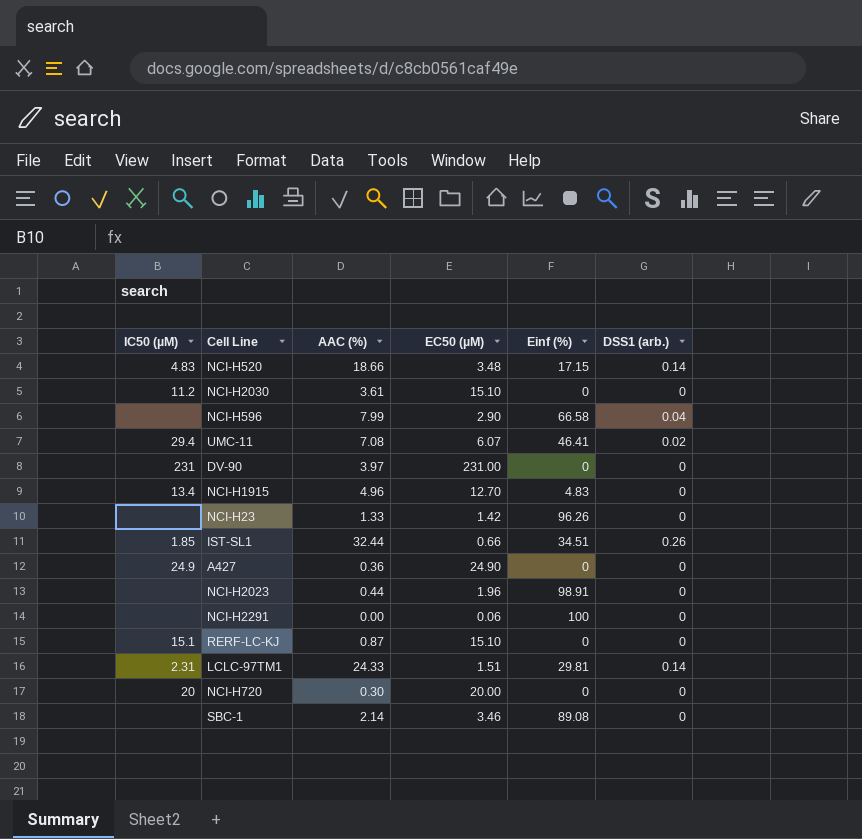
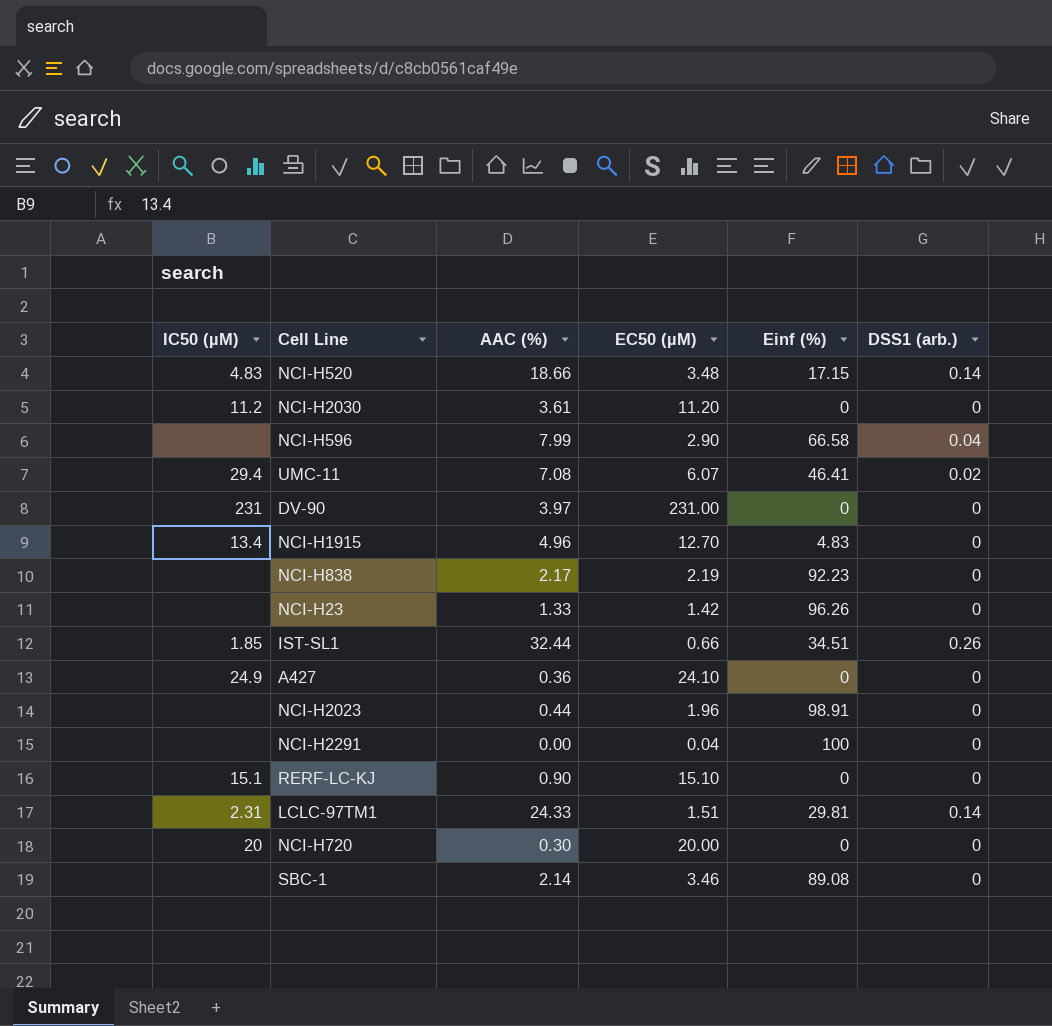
NCI-H2030 | EC50 (µM): 15.10 -> 11.20
row NCI-H838: none -> none | 2.17 | 2.19 | 92.23 | 0
A427 | EC50 (µM): 24.90 -> 24.10
NCI-H2291 | EC50 (µM): 0.06 -> 0.04
RERF-LC-KJ | AAC (%): 0.87 -> 0.90

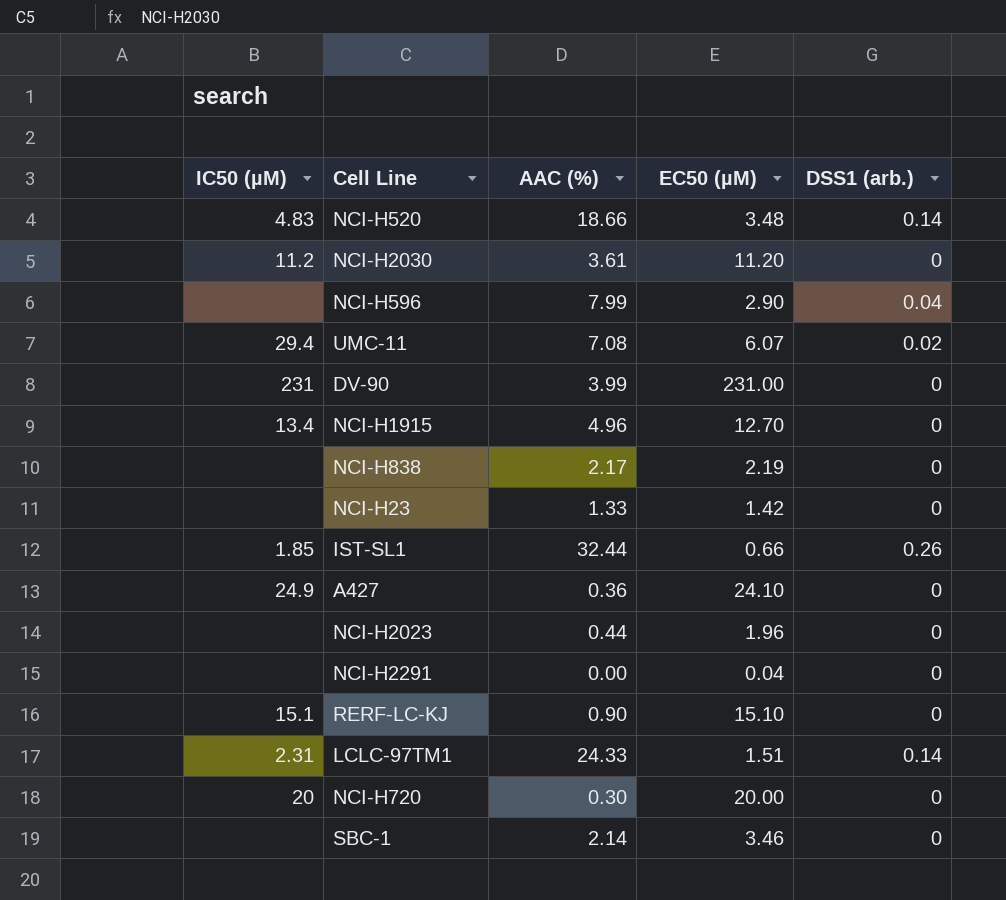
column Einf (%) | position: 5 -> none
DV-90 | AAC (%): 3.97 -> 3.99

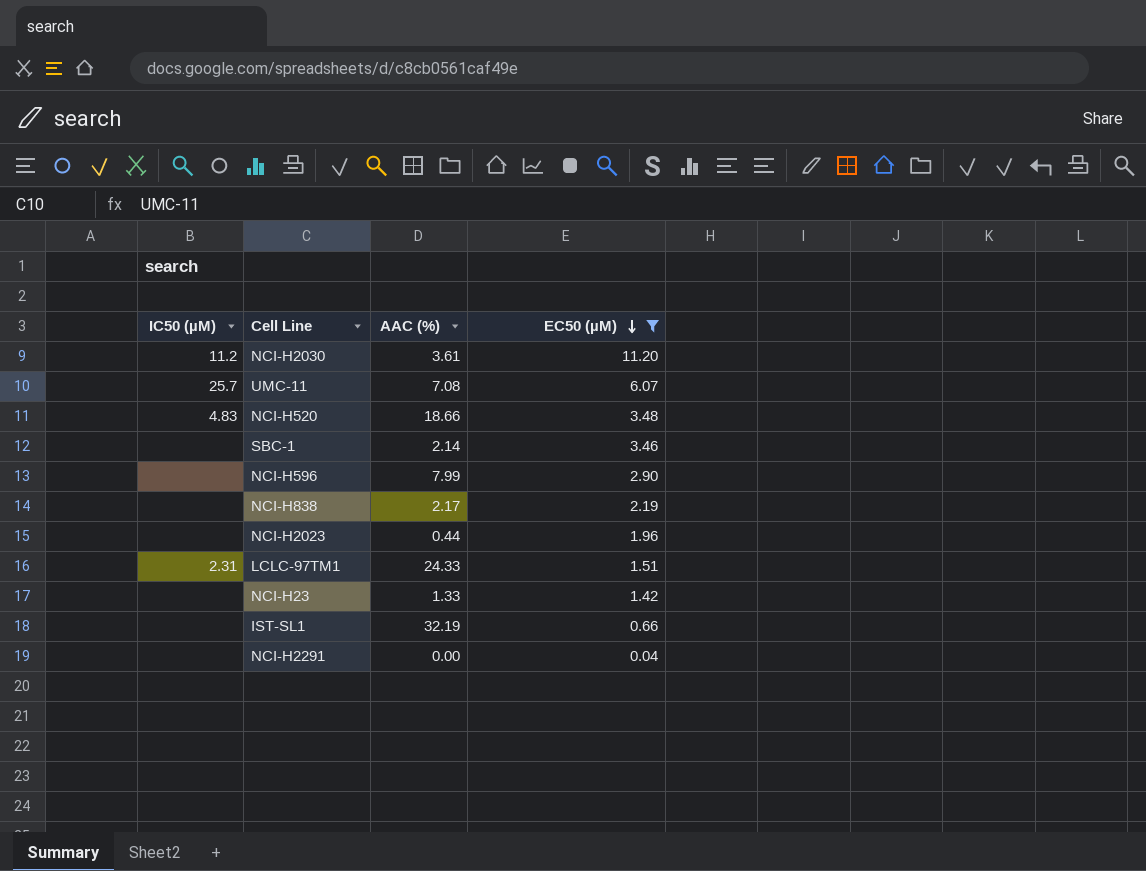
filter: none -> EC50 (µM) <= 11.20
row order: none -> EC50 (µM) descending
column DSS1 (arb.) | position: 5 -> none
UMC-11 | IC50 (µM): 29.4 -> 25.7
IST-SL1 | IC50 (µM): 1.85 -> none
IST-SL1 | AAC (%): 32.44 -> 32.19

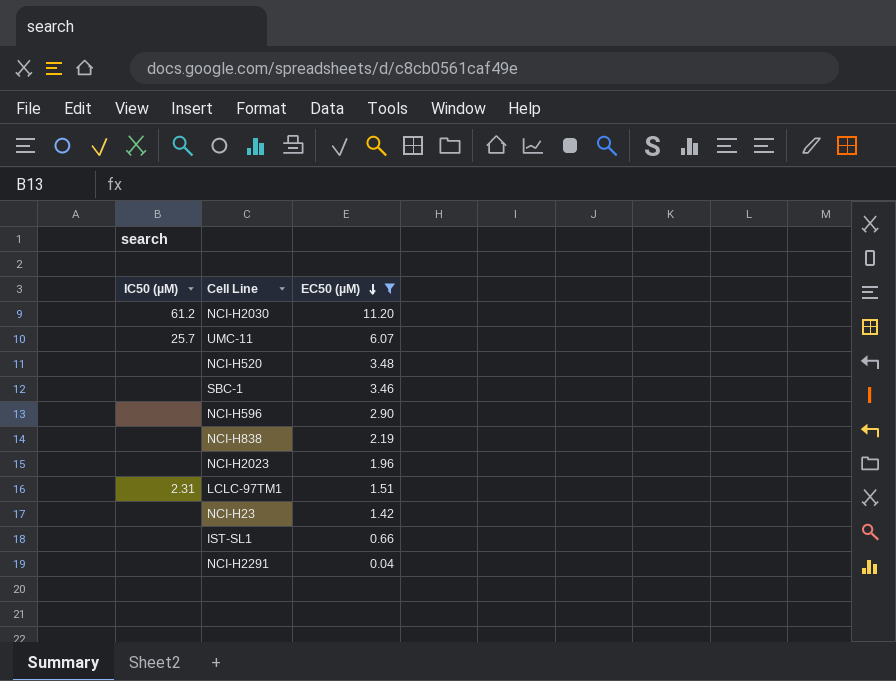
column AAC (%) | position: 3 -> none
NCI-H2030 | IC50 (µM): 11.2 -> 61.2
NCI-H520 | IC50 (µM): 4.83 -> none

